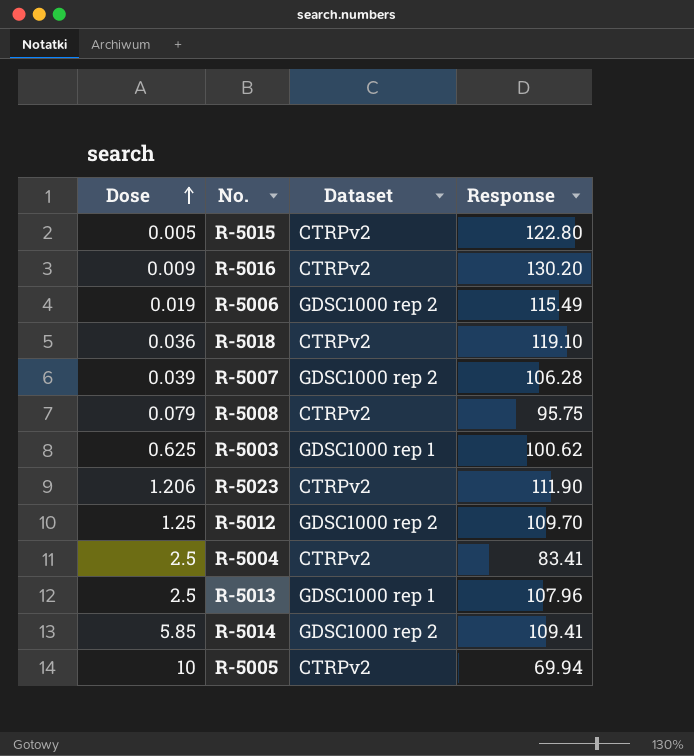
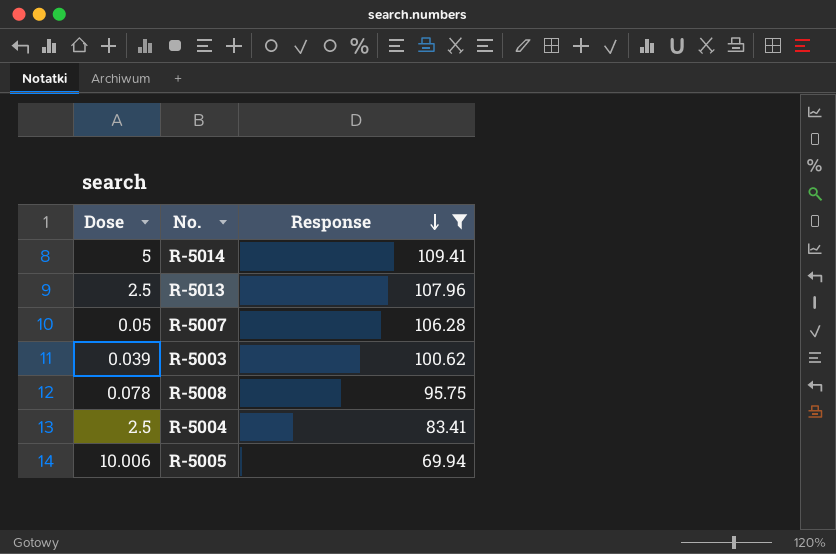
filter: none -> Response <= 109.41
row order: Dose ascending -> Response descending
column Dataset | position: 3 -> none
R-5014 | Dose: 5.85 -> 5
R-5007 | Dose: 0.039 -> 0.05
R-5003 | Dose: 0.625 -> 0.039
R-5008 | Dose: 0.079 -> 0.078
R-5005 | Dose: 10 -> 10.006

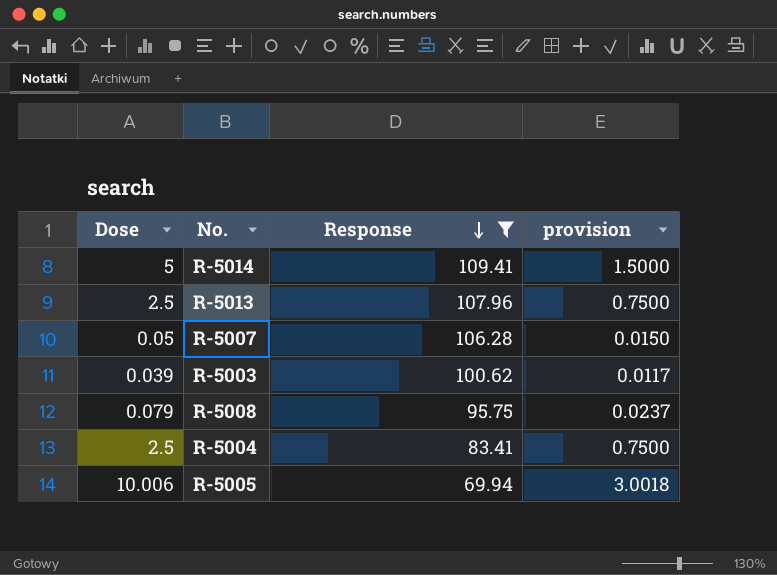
column provision | formula: none -> [Dose] * 0.3
R-5008 | Dose: 0.078 -> 0.079

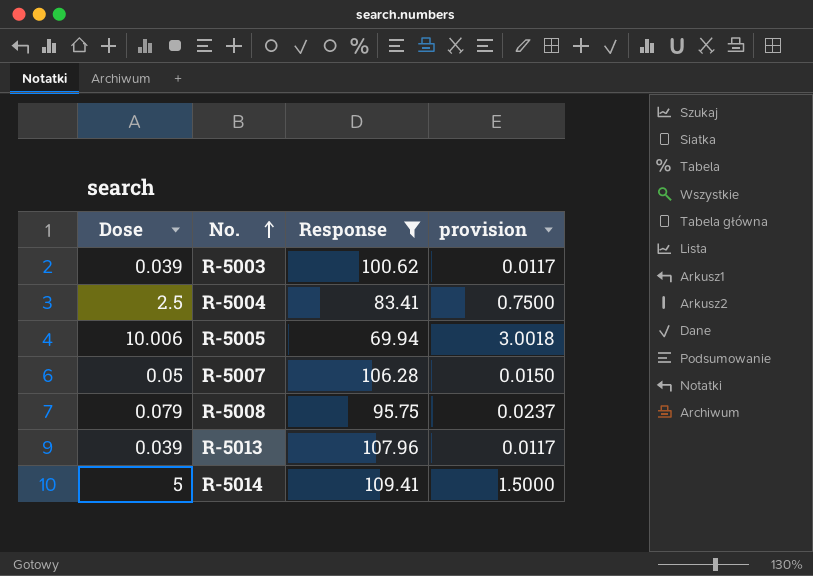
row order: Response descending -> No. ascending
R-5013 | Dose: 2.5 -> 0.039
R-5013 | provision: 0.7500 -> 0.0117

